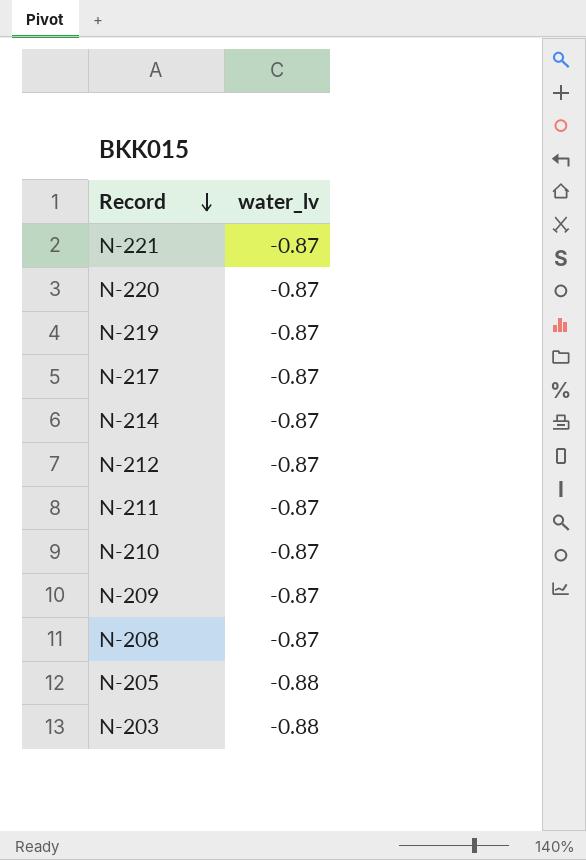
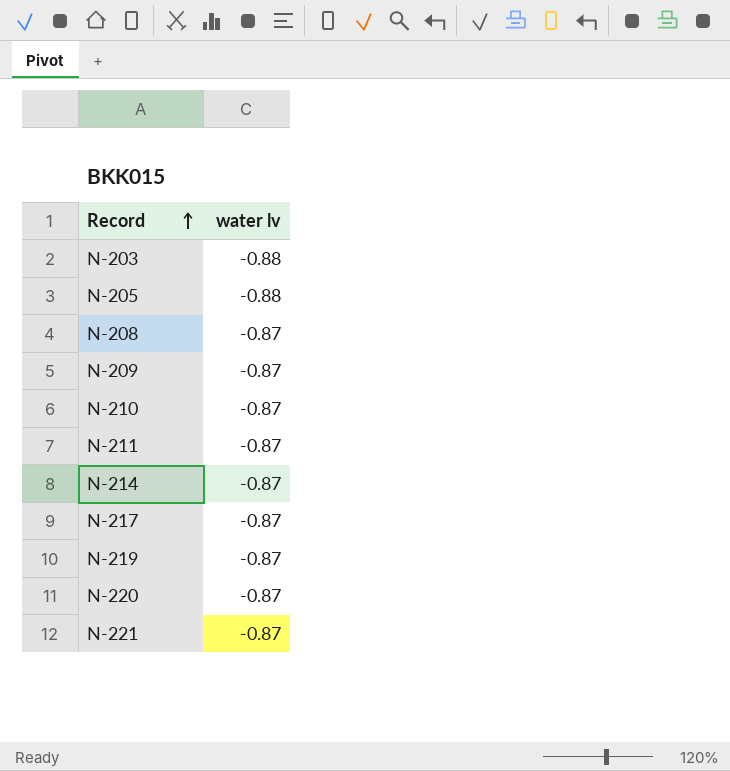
row order: Record descending -> Record ascending
column name: water_lv -> water lv
row N-212: -0.87 -> none

